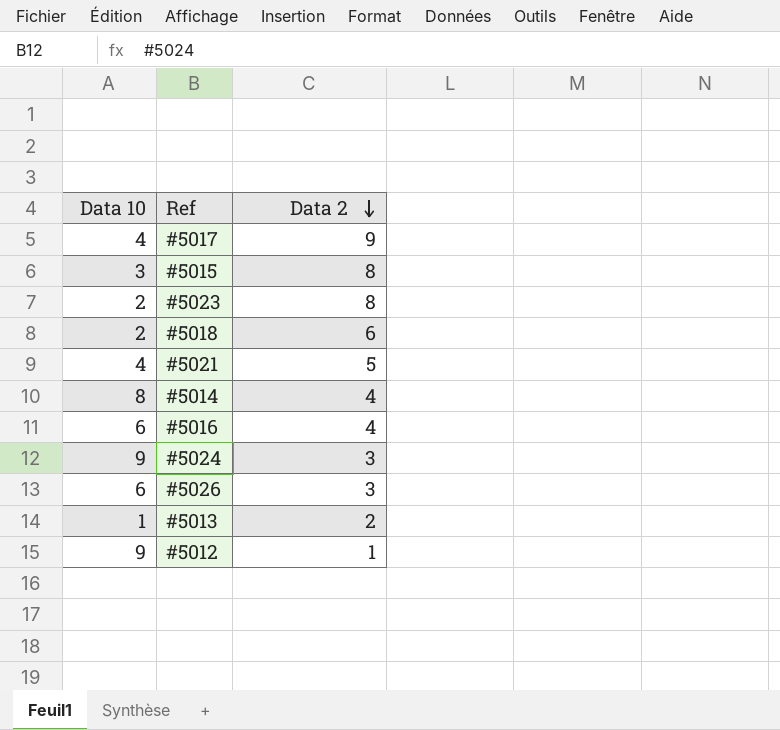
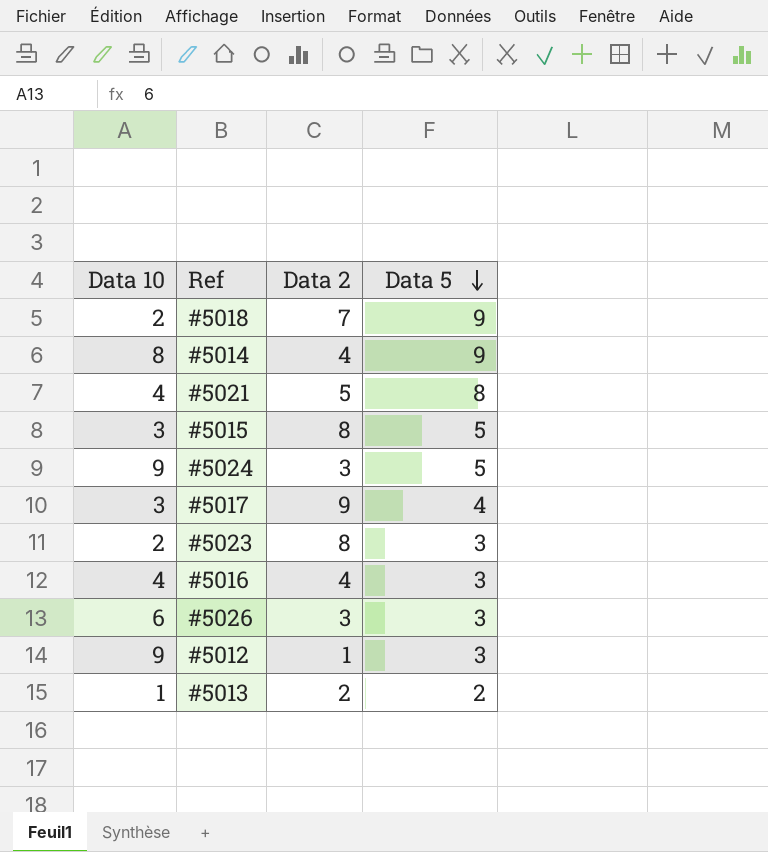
row order: Data 2 descending -> Data 5 descending
column Data 5 | position: none -> 4
#5018 | Data 2: 6 -> 7
#5017 | Data 10: 4 -> 3
#5016 | Data 10: 6 -> 4

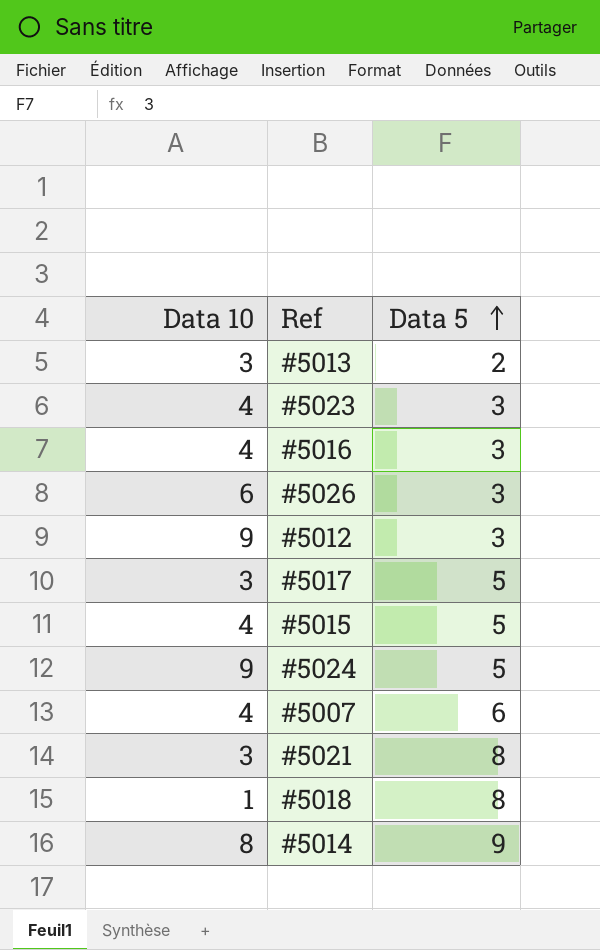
row order: Data 5 descending -> Data 5 ascending
column Data 2 | position: 3 -> none
#5013 | Data 10: 1 -> 3
#5023 | Data 10: 2 -> 4
#5017 | Data 5: 4 -> 5
#5015 | Data 10: 3 -> 4
row #5007: none -> 4 | 6
#5021 | Data 10: 4 -> 3
#5018 | Data 10: 2 -> 1
#5018 | Data 5: 9 -> 8

